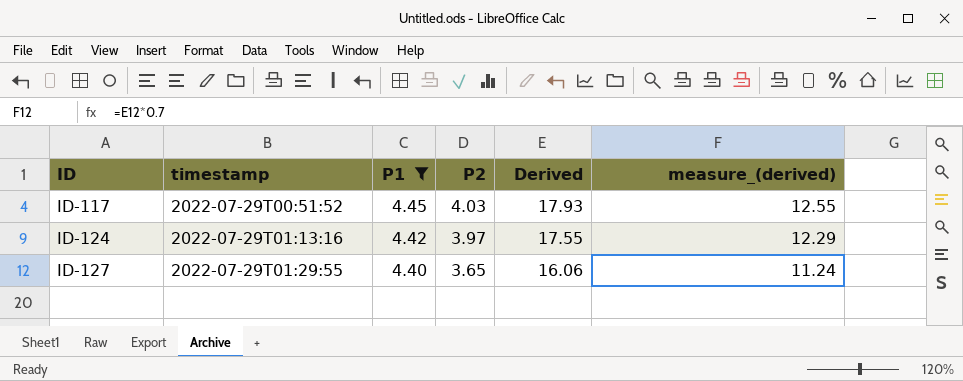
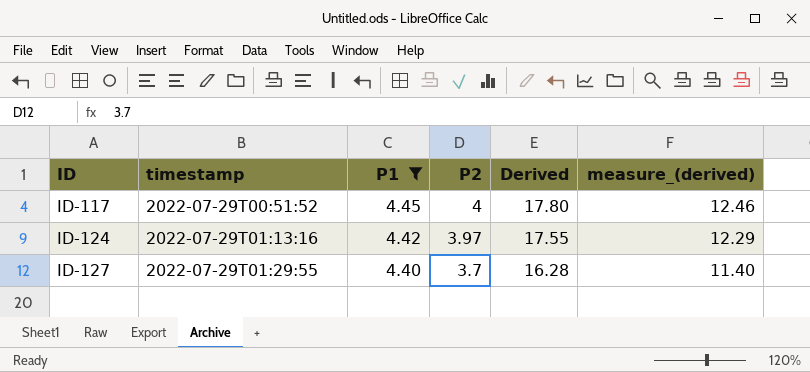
ID-117 | P2: 4.03 -> 4
ID-117 | Derived: 17.93 -> 17.80
ID-117 | measure_(derived): 12.55 -> 12.46
ID-127 | P2: 3.65 -> 3.7
ID-127 | Derived: 16.06 -> 16.28
ID-127 | measure_(derived): 11.24 -> 11.40

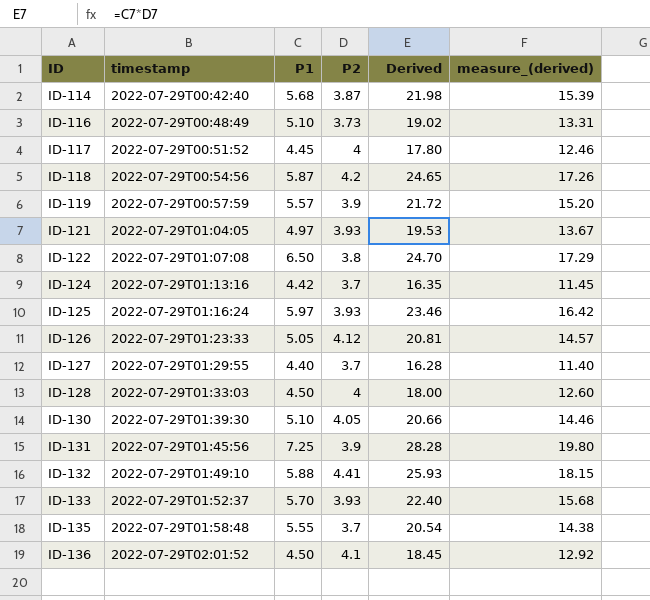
filter: P1 <= 4.45 -> none
ID-124 | P2: 3.97 -> 3.7
ID-124 | Derived: 17.55 -> 16.35
ID-124 | measure_(derived): 12.29 -> 11.45

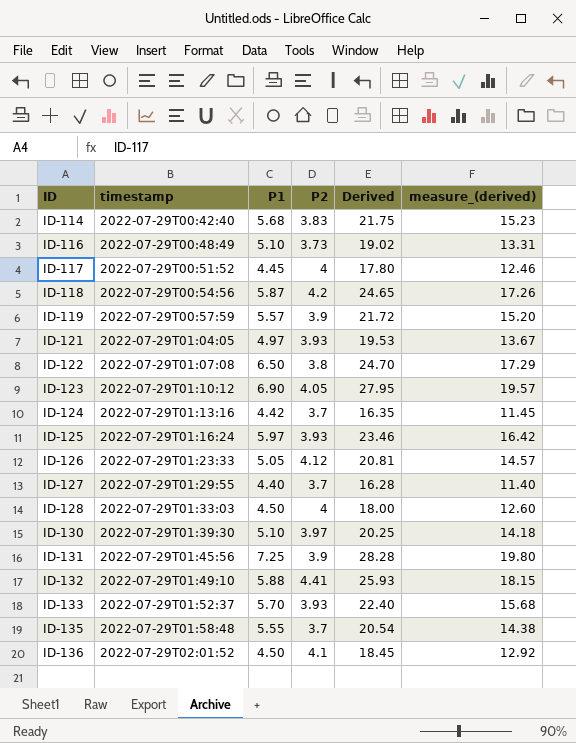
ID-114 | P2: 3.87 -> 3.83
ID-114 | Derived: 21.98 -> 21.75
ID-114 | measure_(derived): 15.39 -> 15.23
row ID-123: none -> 2022-07-29T01:10:12 | 6.90 | 4.05 | 27.95 | 19.57
ID-130 | P2: 4.05 -> 3.97
ID-130 | Derived: 20.66 -> 20.25
ID-130 | measure_(derived): 14.46 -> 14.18

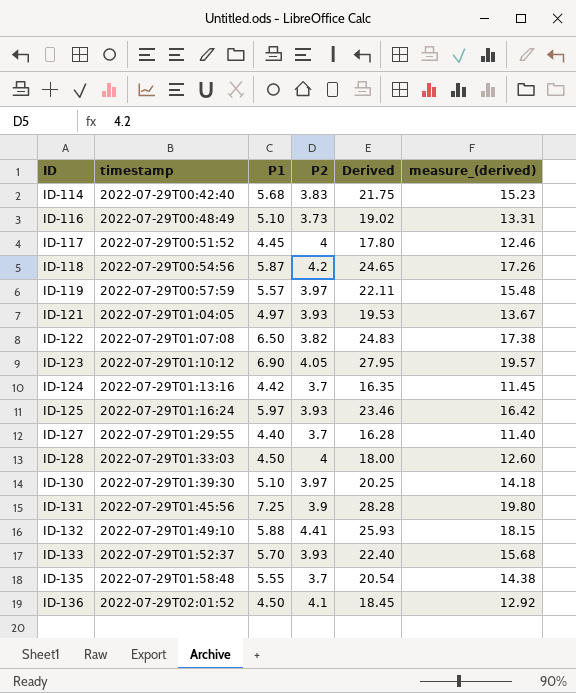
row ID-126: 2022-07-29T01:23:33 | 5.05 | 4.12 | 20.81 | 14.57 -> none
ID-119 | P2: 3.9 -> 3.97
ID-119 | Derived: 21.72 -> 22.11
ID-119 | measure_(derived): 15.20 -> 15.48
ID-122 | P2: 3.8 -> 3.82
ID-122 | Derived: 24.70 -> 24.83
ID-122 | measure_(derived): 17.29 -> 17.38

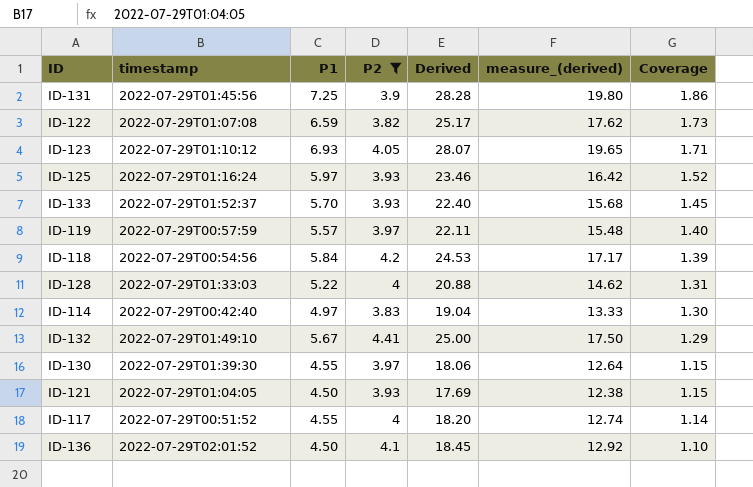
filter: none -> P2 >= 3.82
row order: ID ascending -> Coverage descending
column Coverage | formula: none -> [P1] / [P2]
ID-122 | P1: 6.50 -> 6.59
ID-122 | Derived: 24.83 -> 25.17
ID-122 | measure_(derived): 17.38 -> 17.62
ID-123 | P1: 6.90 -> 6.93
ID-123 | Derived: 27.95 -> 28.07
ID-123 | measure_(derived): 19.57 -> 19.65
ID-118 | P1: 5.87 -> 5.84
ID-118 | Derived: 24.65 -> 24.53
ID-118 | measure_(derived): 17.26 -> 17.17
ID-128 | P1: 4.50 -> 5.22
ID-128 | Derived: 18.00 -> 20.88
ID-128 | measure_(derived): 12.60 -> 14.62
ID-114 | P1: 5.68 -> 4.97
ID-114 | Derived: 21.75 -> 19.04
ID-114 | measure_(derived): 15.23 -> 13.33
ID-132 | P1: 5.88 -> 5.67
ID-132 | Derived: 25.93 -> 25.00
ID-132 | measure_(derived): 18.15 -> 17.50
ID-130 | P1: 5.10 -> 4.55
ID-130 | Derived: 20.25 -> 18.06
ID-130 | measure_(derived): 14.18 -> 12.64
ID-121 | P1: 4.97 -> 4.50
ID-121 | Derived: 19.53 -> 17.69
ID-121 | measure_(derived): 13.67 -> 12.38
ID-117 | P1: 4.45 -> 4.55
ID-117 | Derived: 17.80 -> 18.20
ID-117 | measure_(derived): 12.46 -> 12.74

